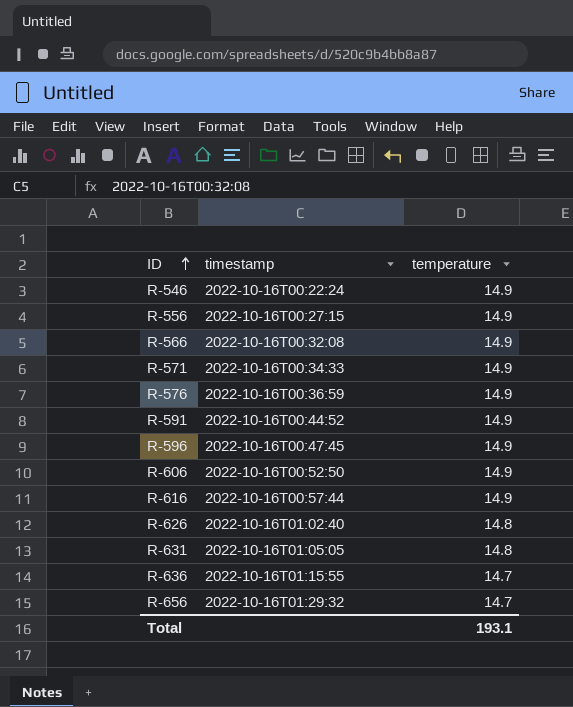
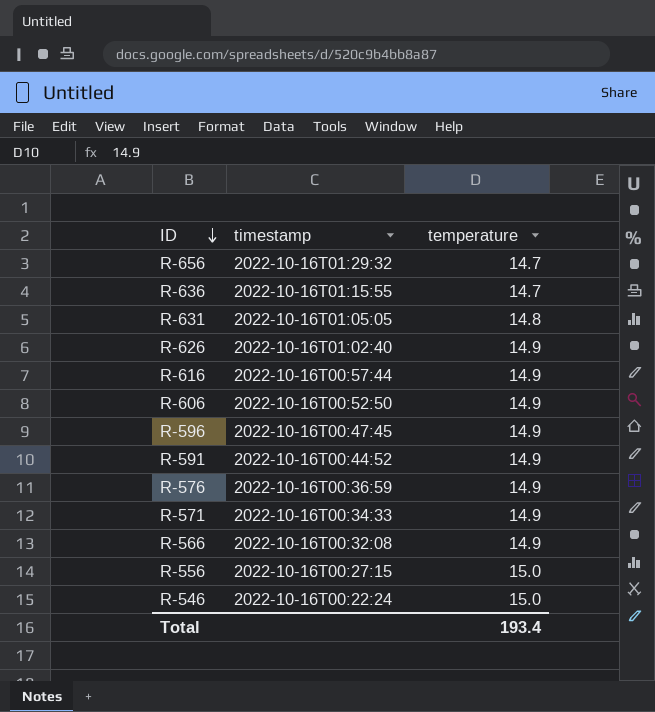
row order: ID ascending -> ID descending
R-626 | temperature: 14.8 -> 14.9
R-556 | temperature: 14.9 -> 15.0
R-546 | temperature: 14.9 -> 15.0
Total | temperature: 193.1 -> 193.4

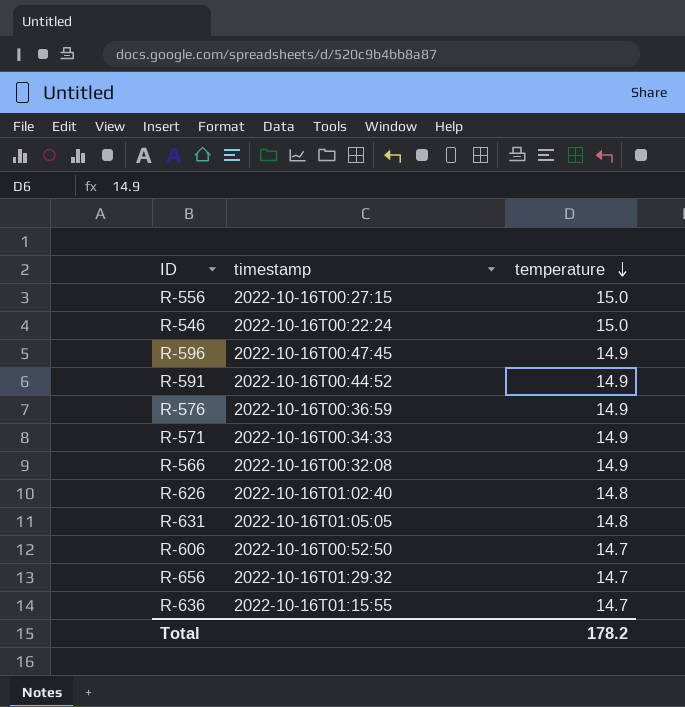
row order: ID descending -> temperature descending
row R-616: 2022-10-16T00:57:44 | 14.9 -> none
R-626 | temperature: 14.9 -> 14.8
R-606 | temperature: 14.9 -> 14.7
Total | temperature: 193.4 -> 178.2

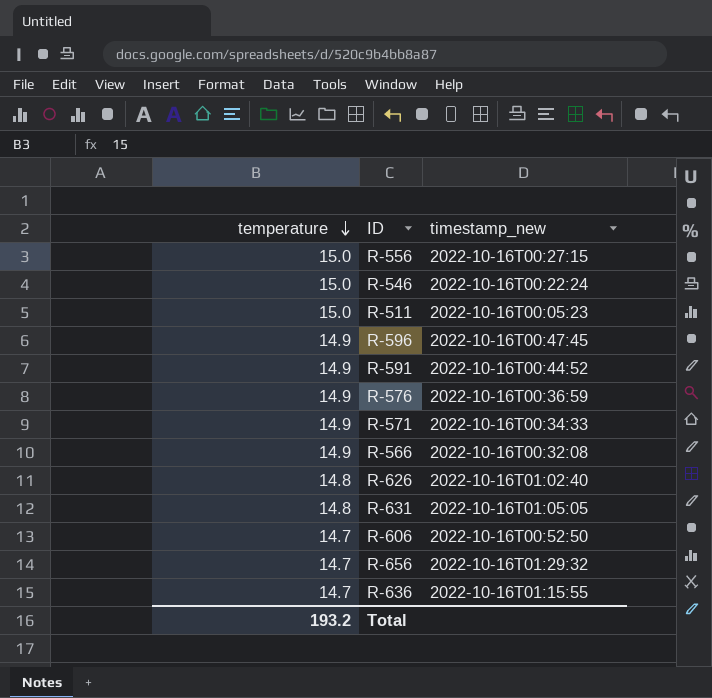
column temperature | position: 3 -> 1
column name: timestamp -> timestamp_new
row R-511: none -> 15.0 | 2022-10-16T00:05:23
Total | temperature: 178.2 -> 193.2

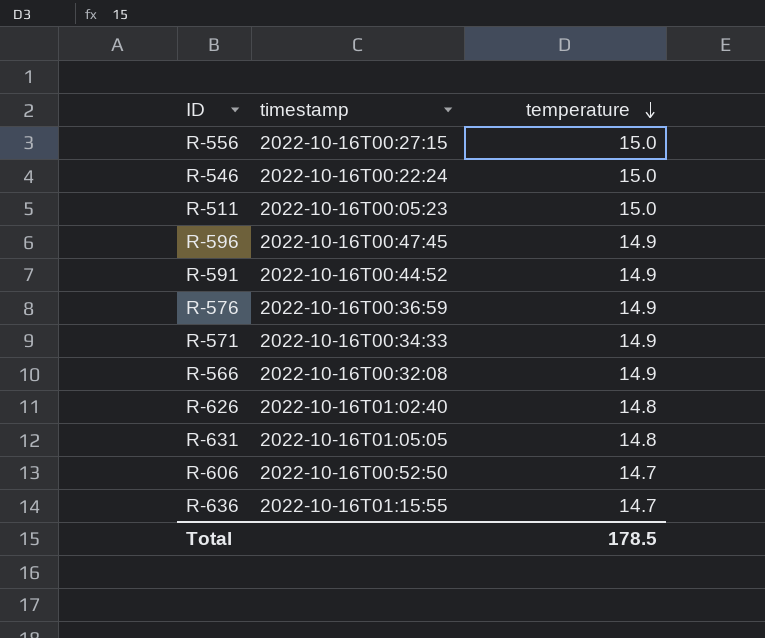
column name: timestamp_new -> timestamp
column temperature | position: 1 -> 3
row R-656: 14.7 | 2022-10-16T01:29:32 -> none
Total | temperature: 193.2 -> 178.5

